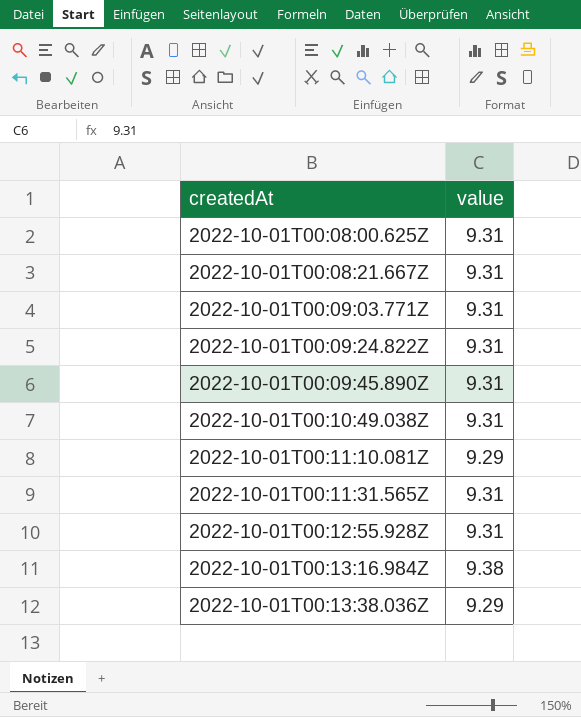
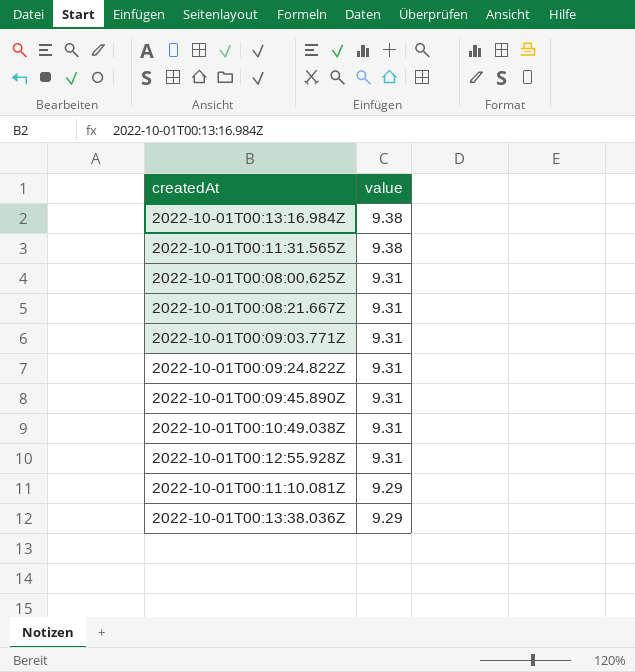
row order: createdAt ascending -> value descending
2022-10-01T00:11:31.565Z | value: 9.31 -> 9.38

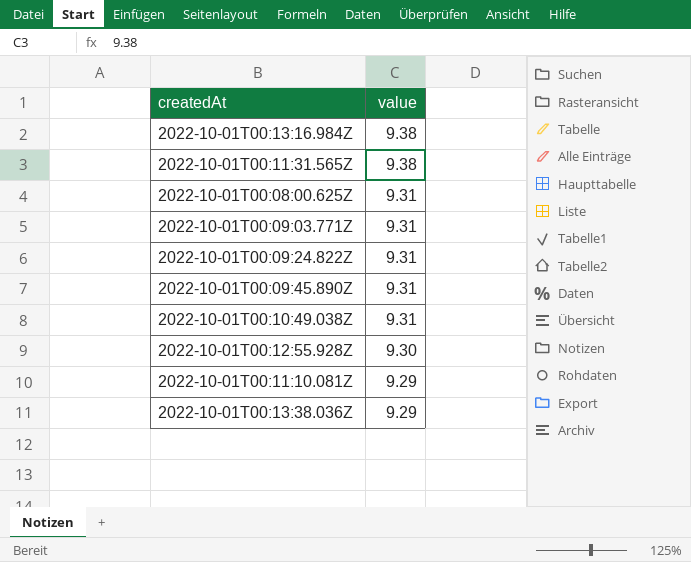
row 2022-10-01T00:08:21.667Z: 9.31 -> none
2022-10-01T00:12:55.928Z | value: 9.31 -> 9.30

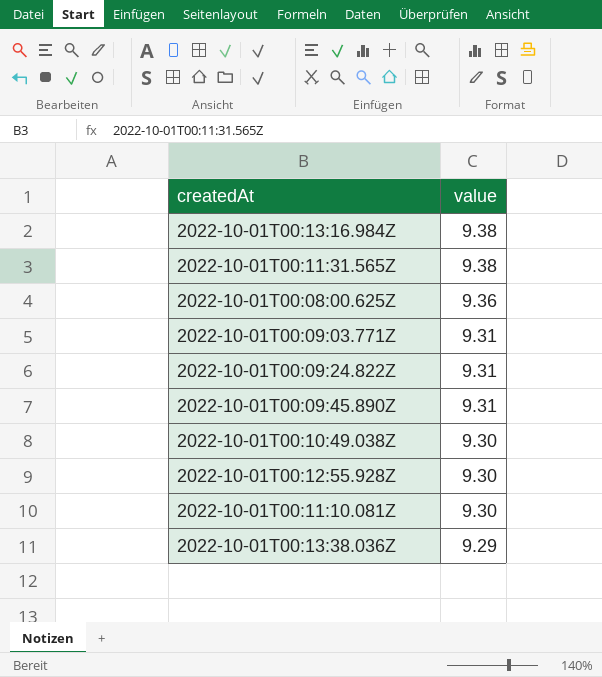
2022-10-01T00:08:00.625Z | value: 9.31 -> 9.36
2022-10-01T00:10:49.038Z | value: 9.31 -> 9.30
2022-10-01T00:11:10.081Z | value: 9.29 -> 9.30

